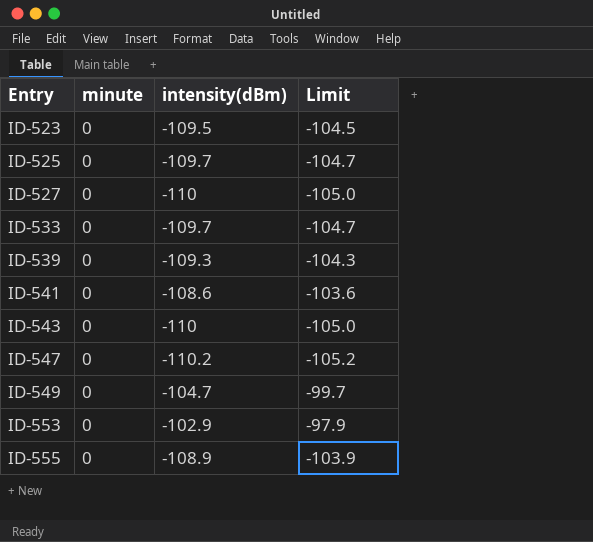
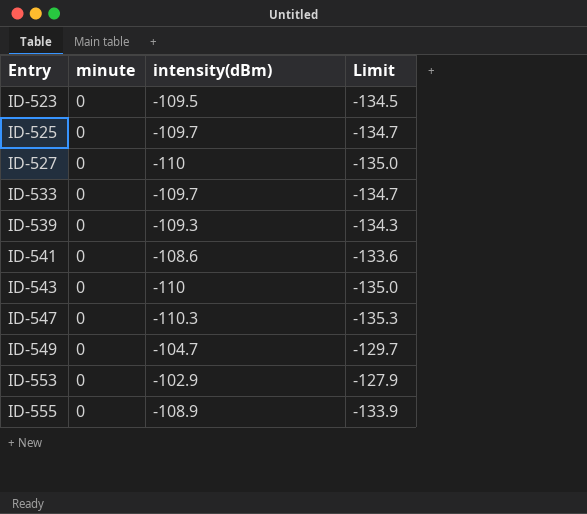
column Limit | formula: [intensity(dBm)] + 5 -> [intensity(dBm)] - 25
ID-547 | intensity(dBm): -110.2 -> -110.3

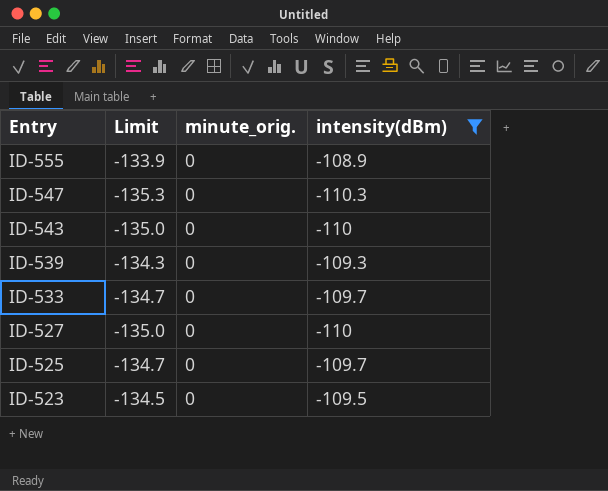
filter: none -> intensity(dBm) <= -108.9
row order: Entry ascending -> Entry descending
column Limit | position: 4 -> 2
column name: minute -> minute_orig.

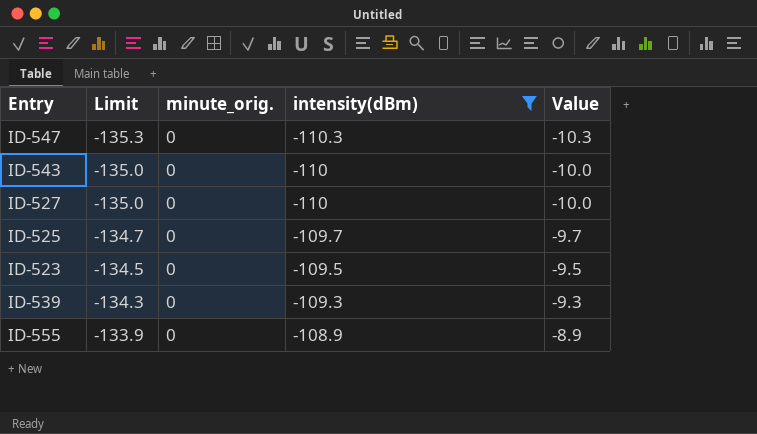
row order: Entry descending -> Limit ascending
column Value | formula: none -> [intensity(dBm)] + 100
row ID-533: -134.7 | 0 | -109.7 -> none

